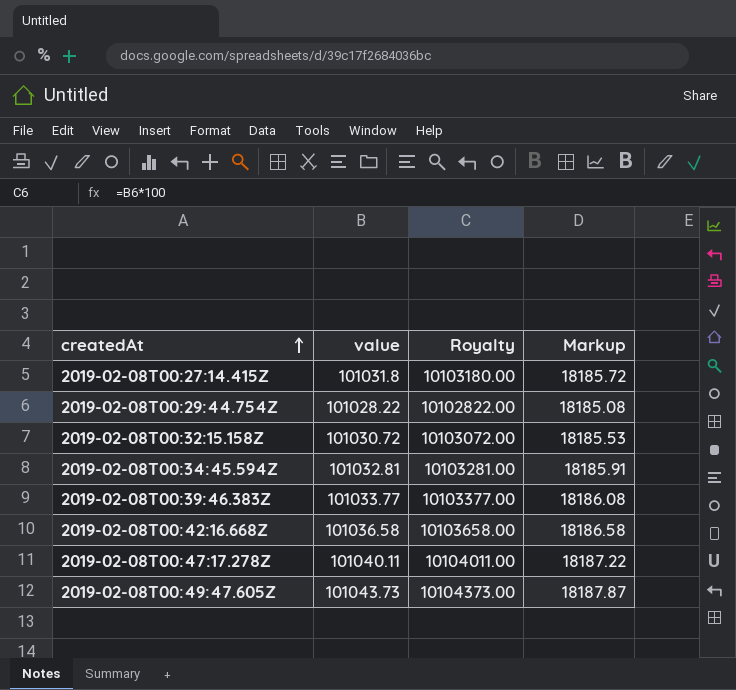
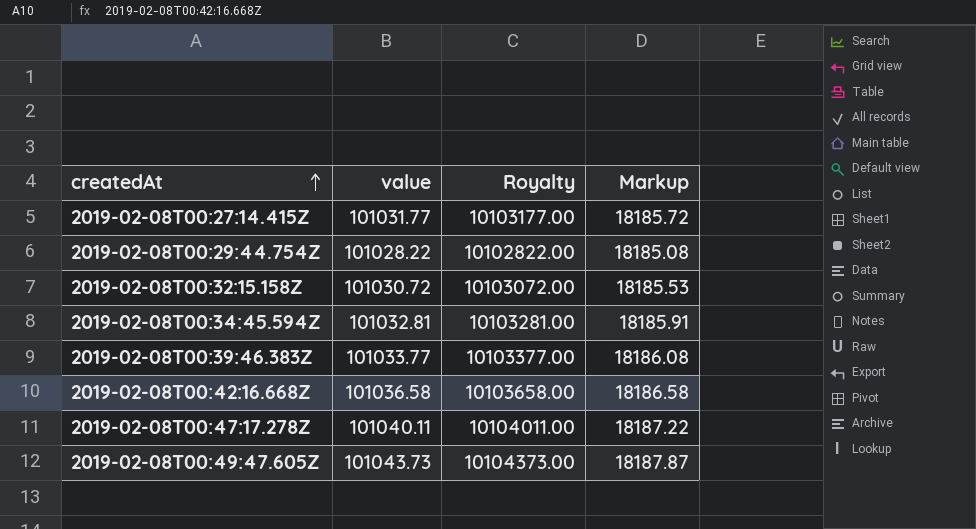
2019-02-08T00:27:14.415Z | value: 101031.8 -> 101031.77
2019-02-08T00:27:14.415Z | Royalty: 10103180.00 -> 10103177.00

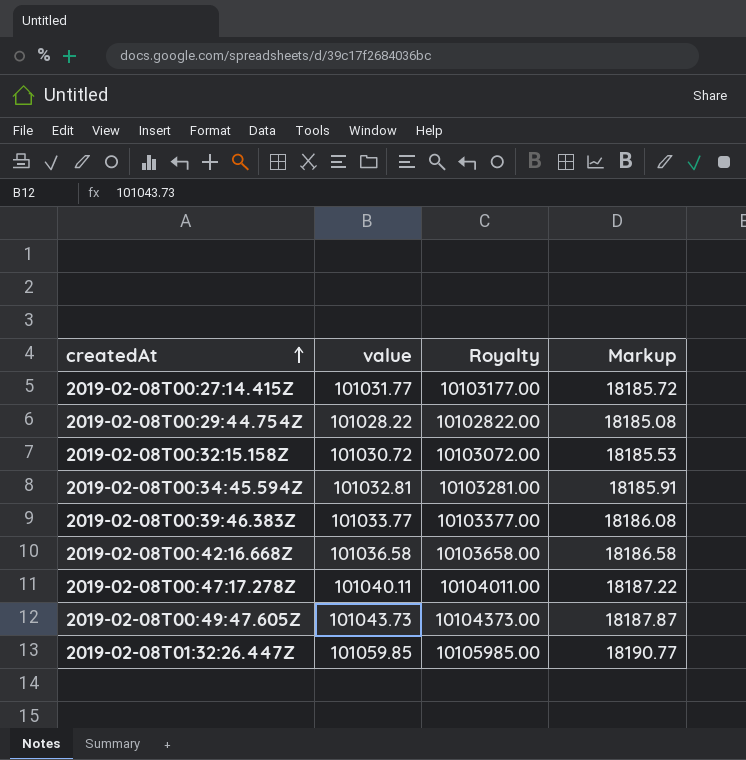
row 2019-02-08T01:32:26.447Z: none -> 101059.85 | 10105985.00 | 18190.77

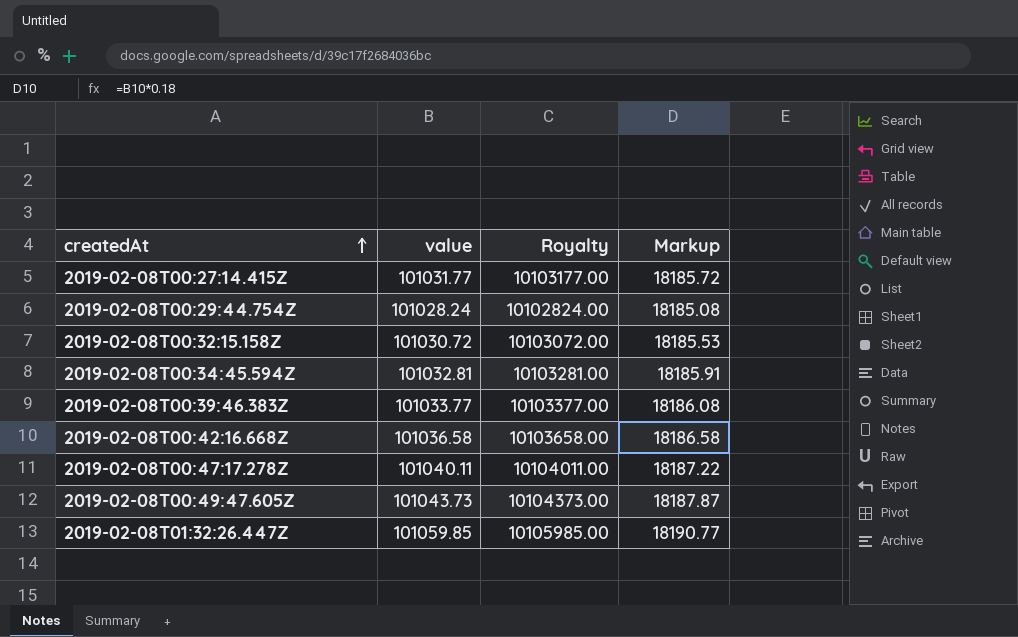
2019-02-08T00:29:44.754Z | value: 101028.22 -> 101028.24
2019-02-08T00:29:44.754Z | Royalty: 10102822.00 -> 10102824.00

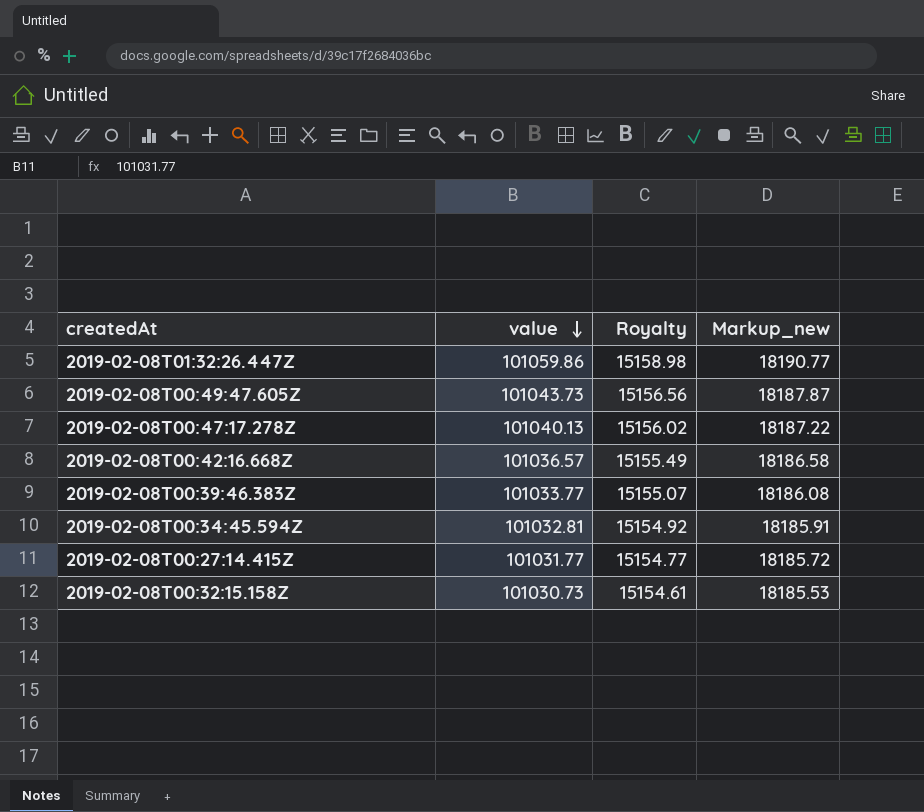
row order: createdAt ascending -> value descending
column Royalty | formula: [value] * 100 -> [value] * 0.15
column name: Markup -> Markup_new
row 2019-02-08T00:29:44.754Z: 101028.24 | 10102824.00 | 18185.08 -> none
2019-02-08T01:32:26.447Z | value: 101059.85 -> 101059.86
2019-02-08T00:47:17.278Z | value: 101040.11 -> 101040.13
2019-02-08T00:42:16.668Z | value: 101036.58 -> 101036.57
2019-02-08T00:32:15.158Z | value: 101030.72 -> 101030.73

